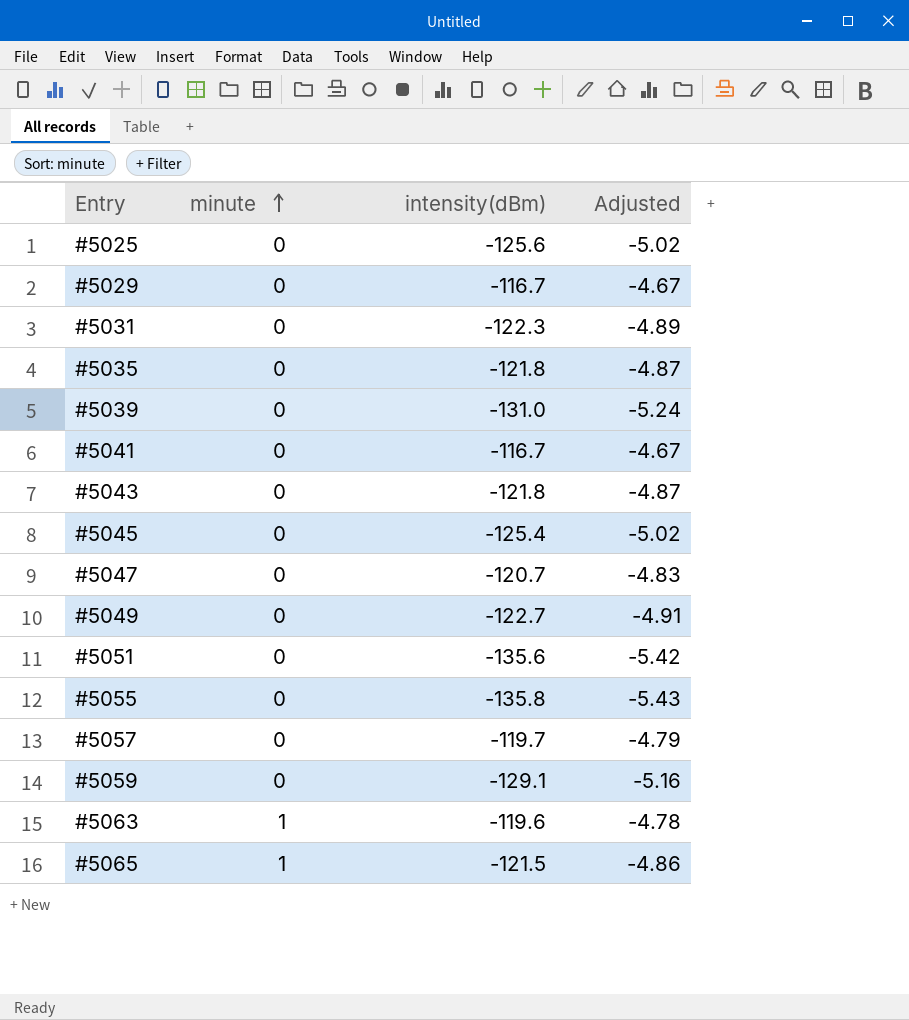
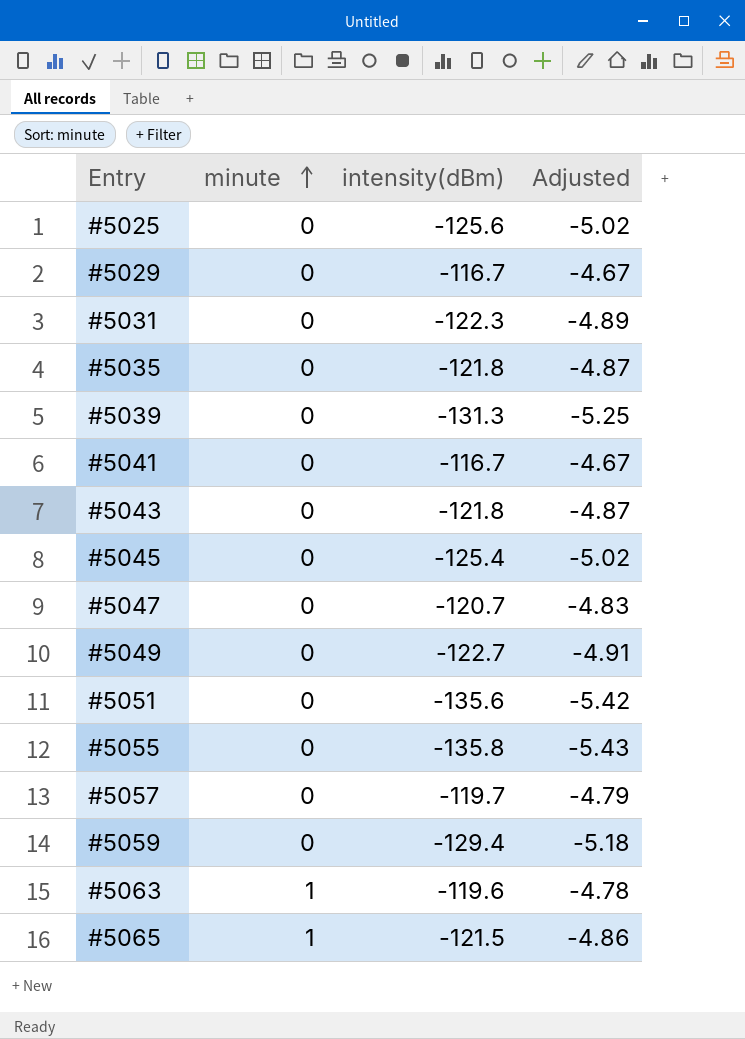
#5039 | intensity(dBm): -131.0 -> -131.3
#5039 | Adjusted: -5.24 -> -5.25
#5059 | intensity(dBm): -129.1 -> -129.4
#5059 | Adjusted: -5.16 -> -5.18

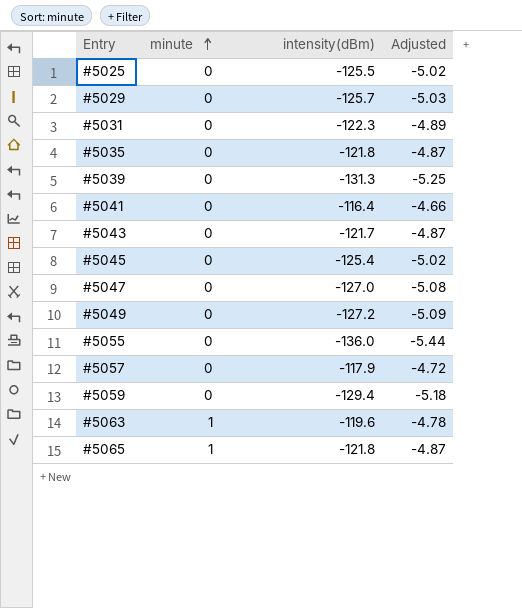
row #5051: 0 | -135.6 | -5.42 -> none
#5025 | intensity(dBm): -125.6 -> -125.5
#5029 | intensity(dBm): -116.7 -> -125.7
#5029 | Adjusted: -4.67 -> -5.03
#5041 | intensity(dBm): -116.7 -> -116.4
#5041 | Adjusted: -4.67 -> -4.66
#5043 | intensity(dBm): -121.8 -> -121.7
#5047 | intensity(dBm): -120.7 -> -127.0
#5047 | Adjusted: -4.83 -> -5.08
#5049 | intensity(dBm): -122.7 -> -127.2
#5049 | Adjusted: -4.91 -> -5.09
#5055 | intensity(dBm): -135.8 -> -136.0
#5055 | Adjusted: -5.43 -> -5.44
#5057 | intensity(dBm): -119.7 -> -117.9
#5057 | Adjusted: -4.79 -> -4.72
#5065 | intensity(dBm): -121.5 -> -121.8
#5065 | Adjusted: -4.86 -> -4.87

